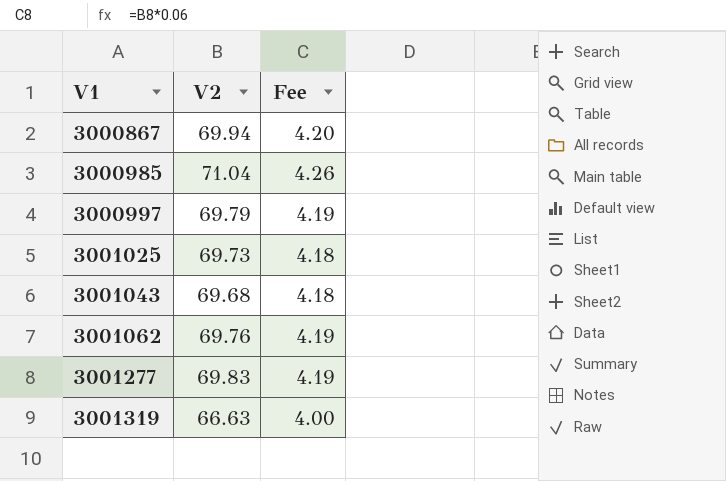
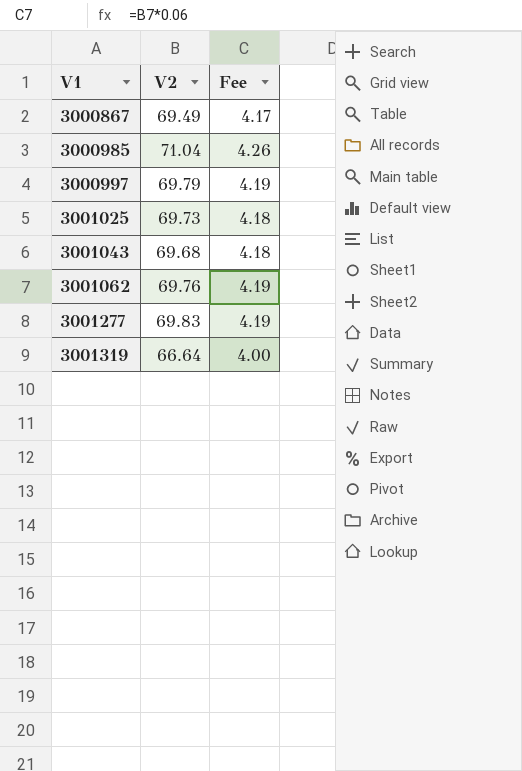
3000867 | V2: 69.94 -> 69.49
3000867 | Fee: 4.20 -> 4.17
3001319 | V2: 66.63 -> 66.64

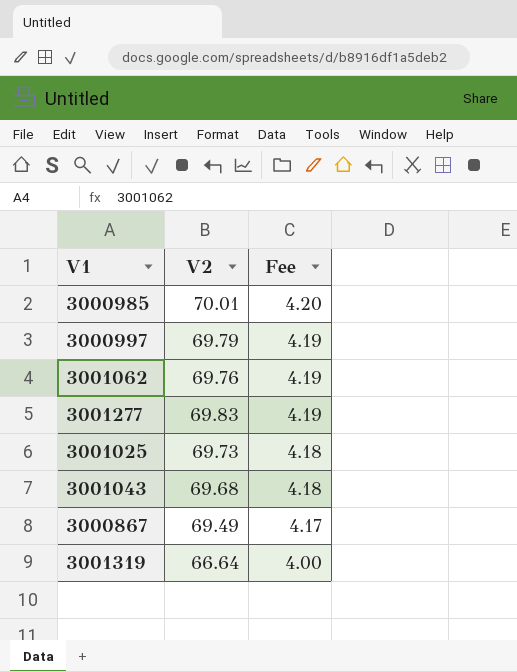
row order: V1 ascending -> Fee descending
3000985 | V2: 71.04 -> 70.01
3000985 | Fee: 4.26 -> 4.20

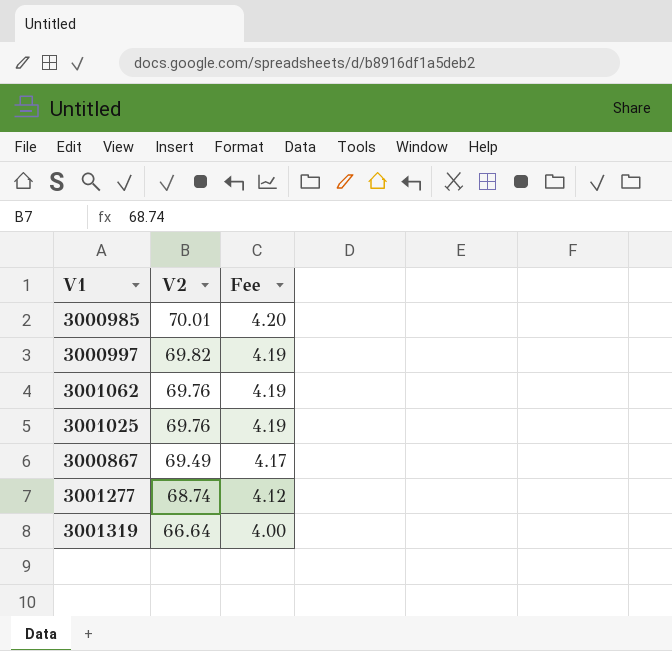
row order: Fee descending -> V2 descending
row 3001043: 69.68 | 4.18 -> none
3000997 | V2: 69.79 -> 69.82
3001025 | V2: 69.73 -> 69.76
3001025 | Fee: 4.18 -> 4.19
3001277 | V2: 69.83 -> 68.74
3001277 | Fee: 4.19 -> 4.12

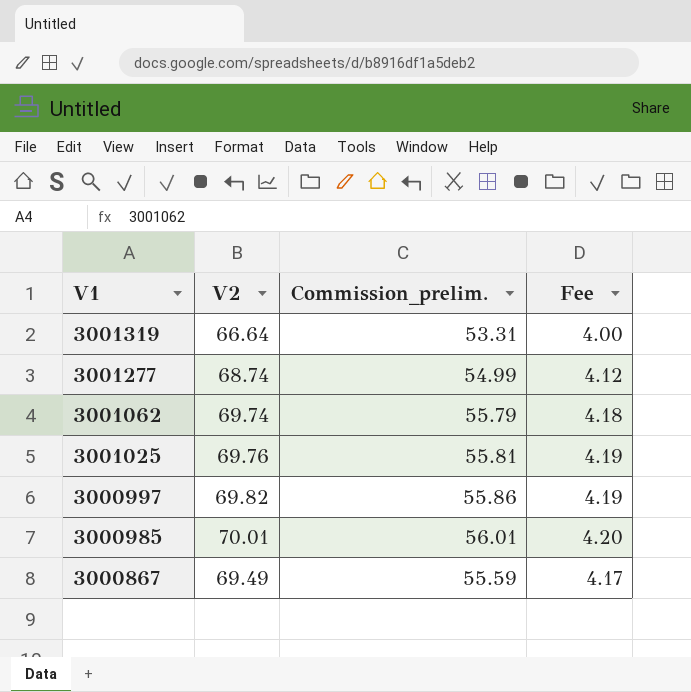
row order: V2 descending -> V1 descending
column Commission_prelim. | formula: none -> [V2] * 0.8
3001062 | V2: 69.76 -> 69.74
3001062 | Fee: 4.19 -> 4.18

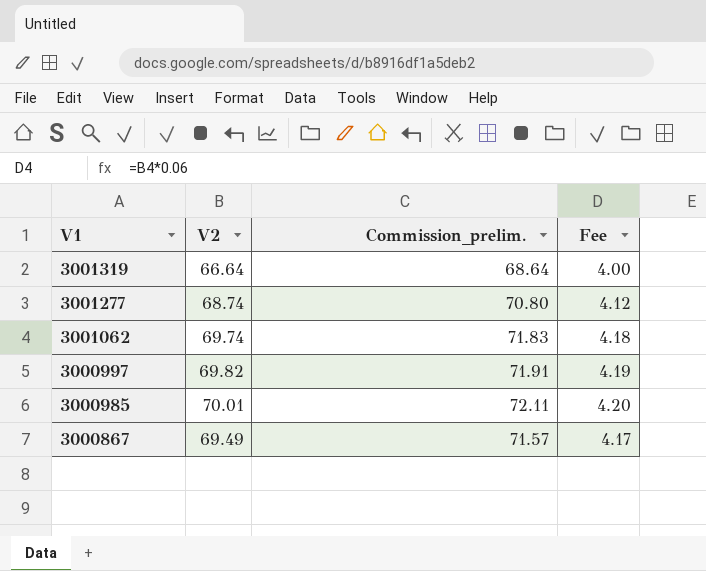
column Commission_prelim. | formula: [V2] * 0.8 -> [V2] * 1.03
row 3001025: 69.76 | 55.81 | 4.19 -> none

